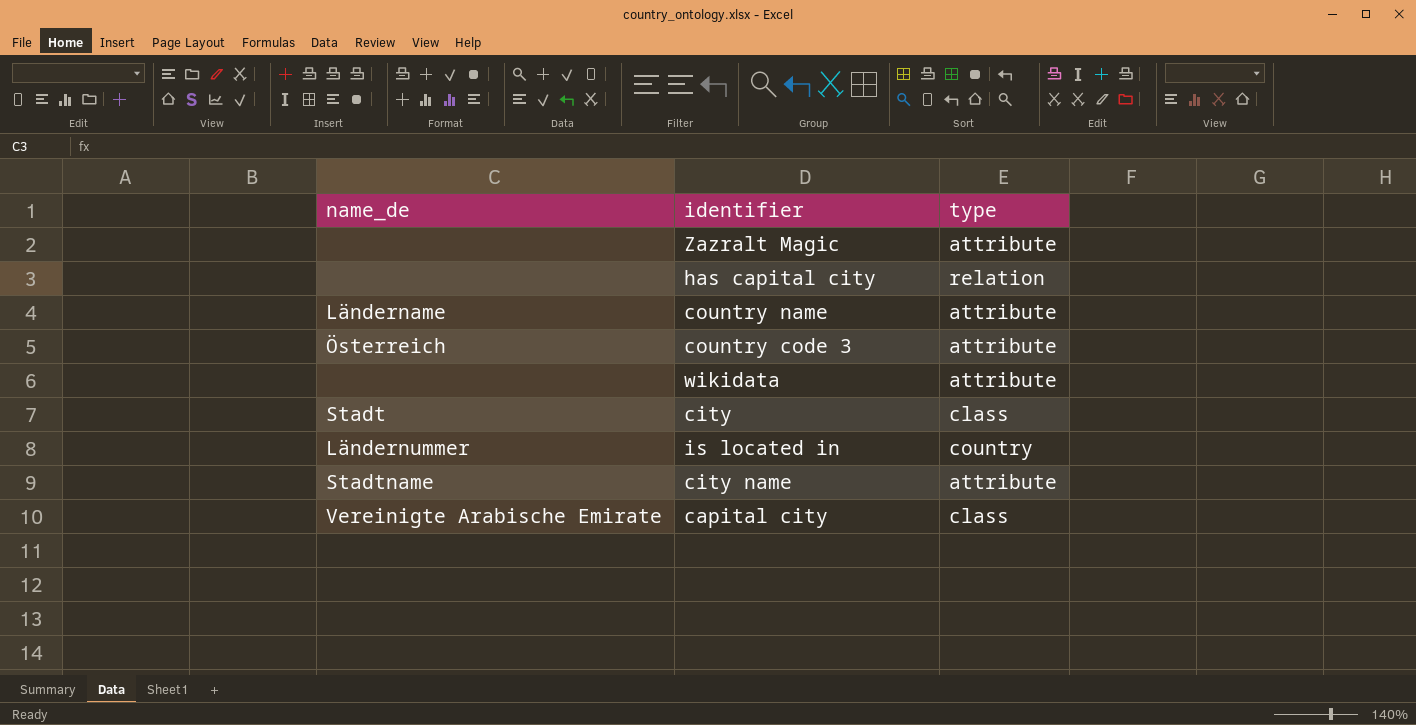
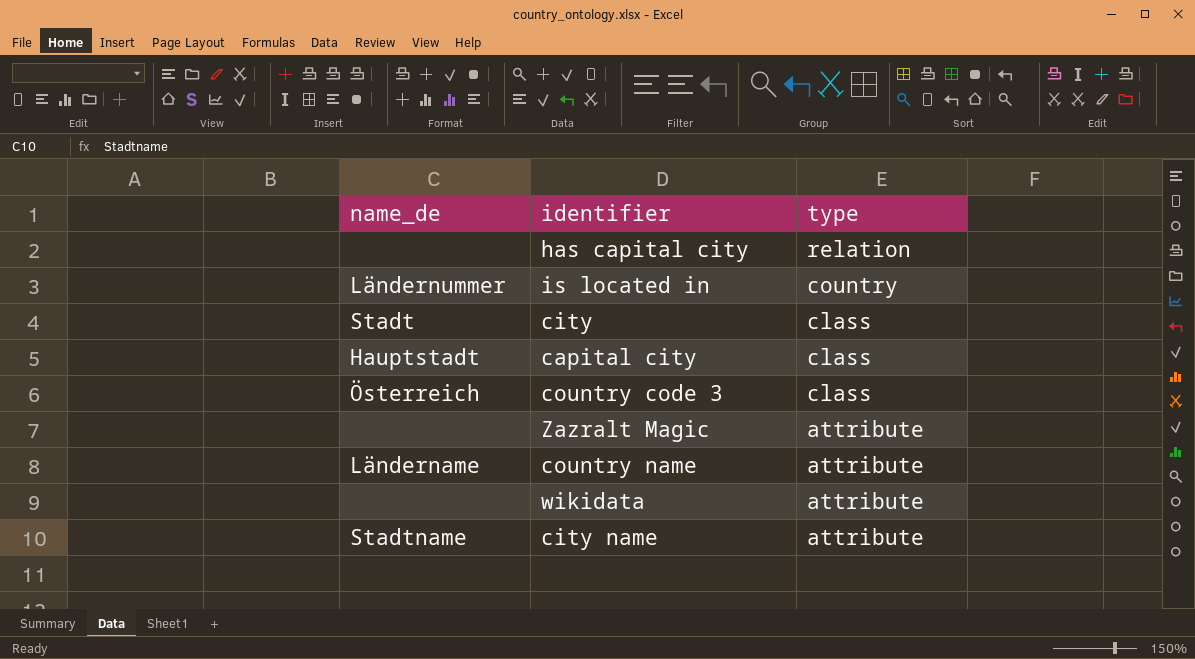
row order: none -> type descending
capital city | name_de: Vereinigte Arabische Emirate -> Hauptstadt
country code 3 | type: attribute -> class

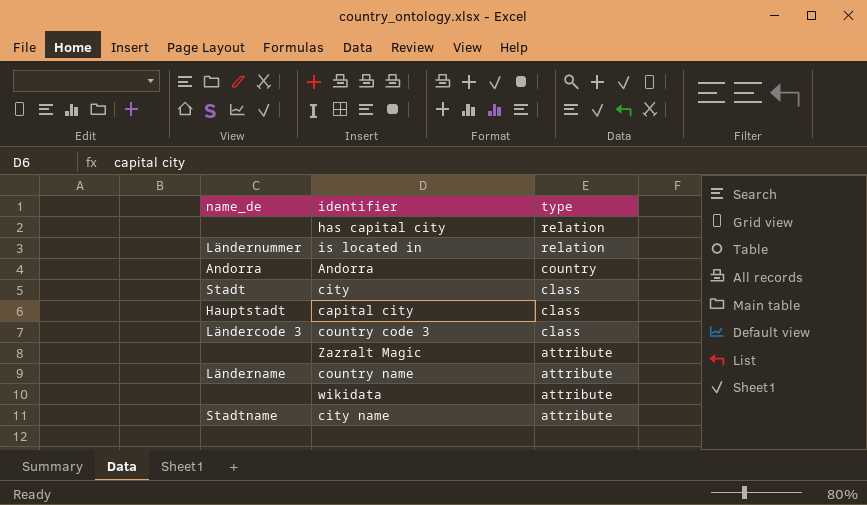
is located in | type: country -> relation
row Andorra: none -> Andorra | country
country code 3 | name_de: Österreich -> Ländercode 3

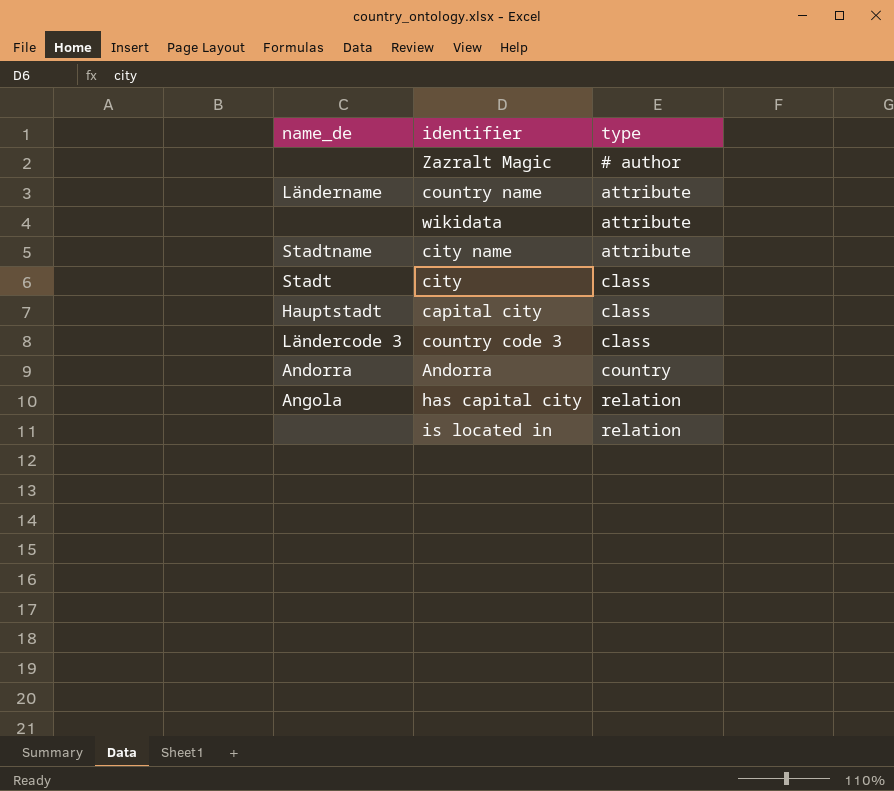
row order: type descending -> type ascending
Zazralt Magic | type: attribute -> # author
has capital city | name_de: none -> Angola
is located in | name_de: Ländernummer -> none

